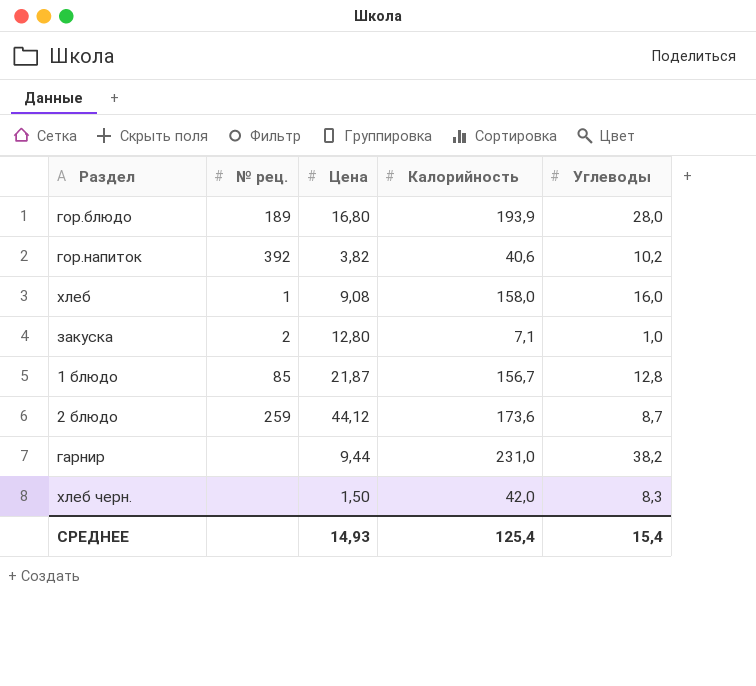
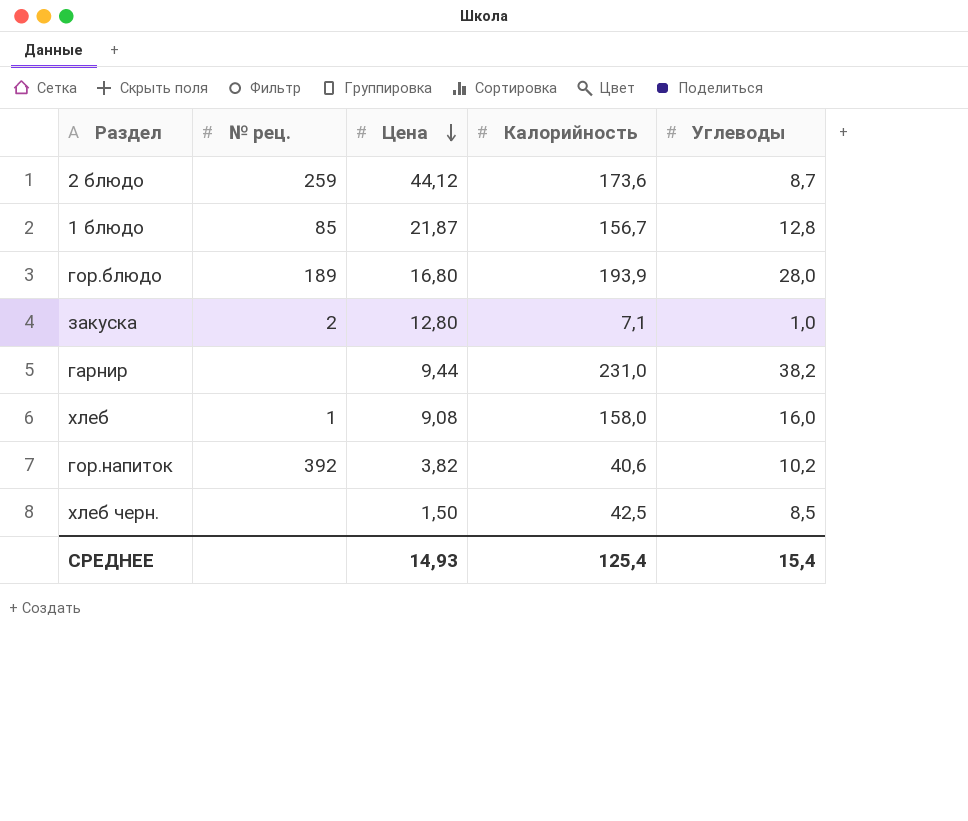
row order: none -> Цена descending
хлеб черн. | Калорийность: 42,0 -> 42,5
хлеб черн. | Углеводы: 8,3 -> 8,5

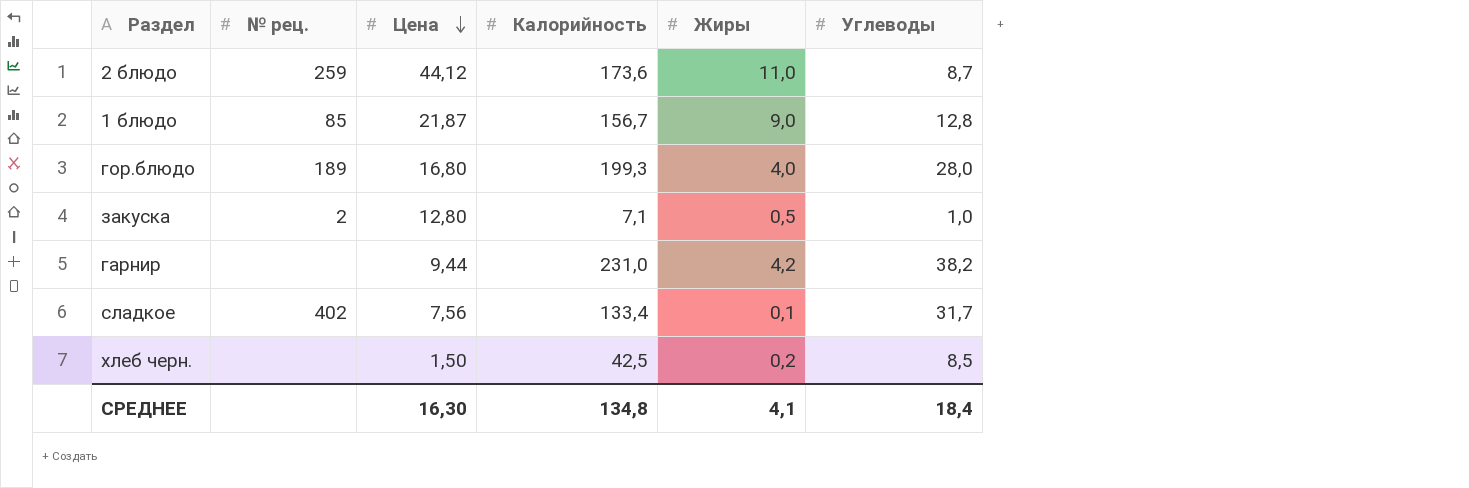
column Жиры | position: none -> 5
row хлеб: 1 | 9,08 | 158,0 | 16,0 -> none
row гор.напиток: 392 | 3,82 | 40,6 | 10,2 -> none
гор.блюдо | Калорийность: 193,9 -> 199,3
row сладкое: none -> 402 | 7,56 | 133,4 | 0,1 | 31,7
СРЕДНЕЕ | Цена: 14,93 -> 16,30
СРЕДНЕЕ | Калорийность: 125,4 -> 134,8
СРЕДНЕЕ | Углеводы: 15,4 -> 18,4

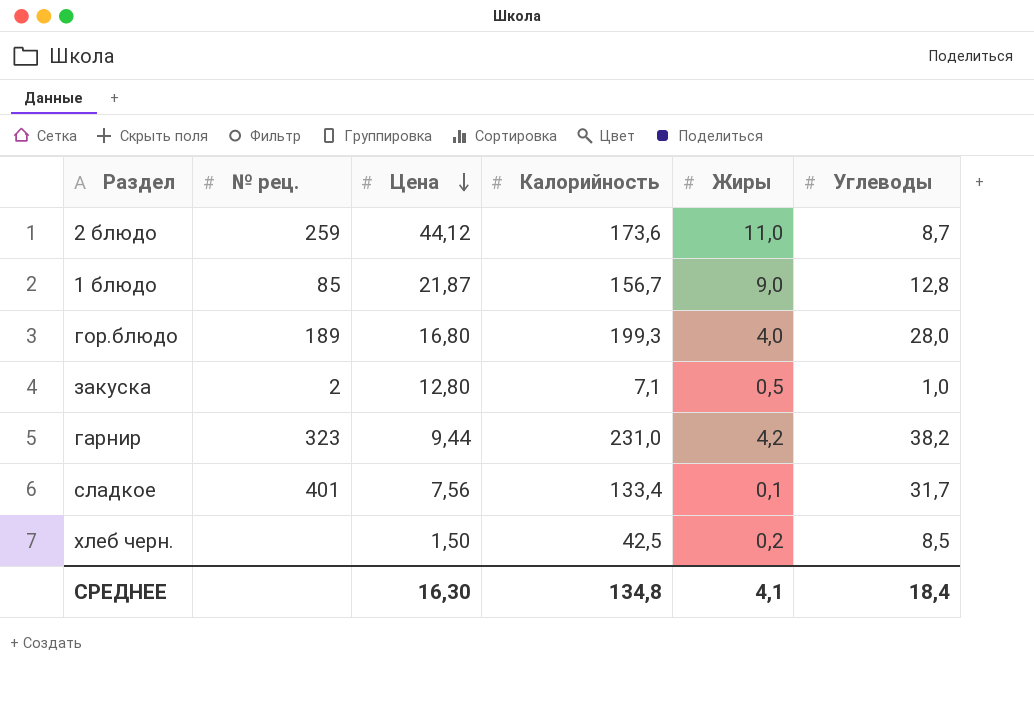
гарнир | № рец.: none -> 323
сладкое | № рец.: 402 -> 401

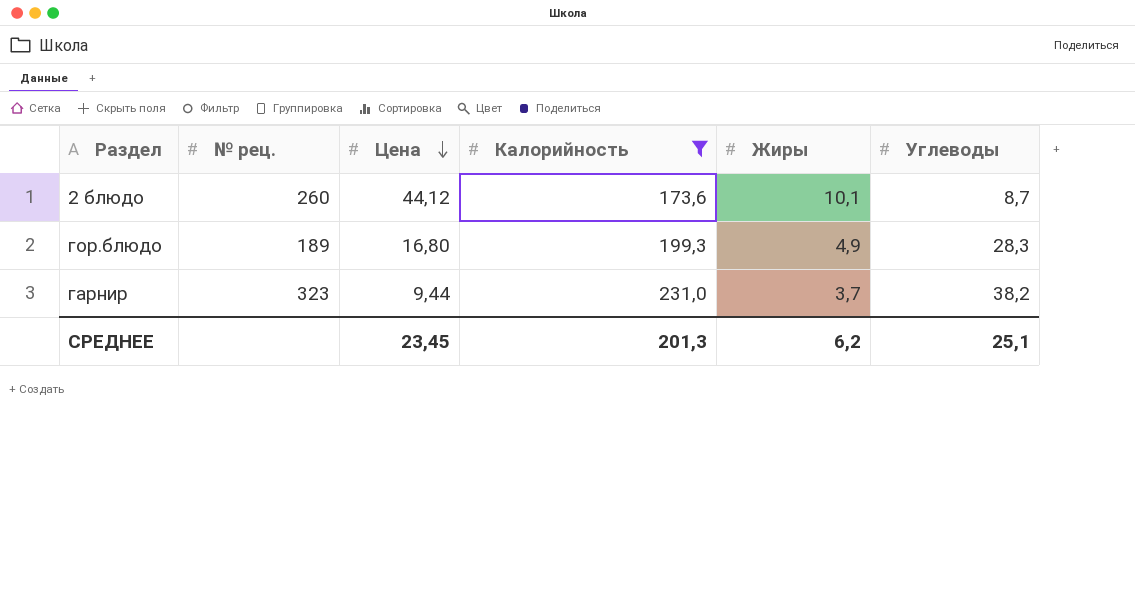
filter: none -> Калорийность >= 173,6
2 блюдо | № рец.: 259 -> 260
2 блюдо | Жиры: 11,0 -> 10,1
гор.блюдо | Жиры: 4,0 -> 4,9
гор.блюдо | Углеводы: 28,0 -> 28,3
гарнир | Жиры: 4,2 -> 3,7
СРЕДНЕЕ | Цена: 16,30 -> 23,45
СРЕДНЕЕ | Калорийность: 134,8 -> 201,3
СРЕДНЕЕ | Жиры: 4,1 -> 6,2
СРЕДНЕЕ | Углеводы: 18,4 -> 25,1

